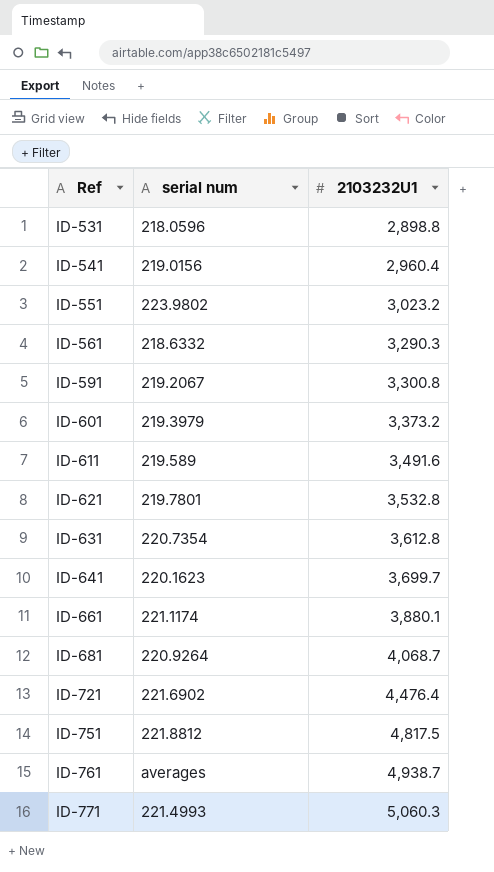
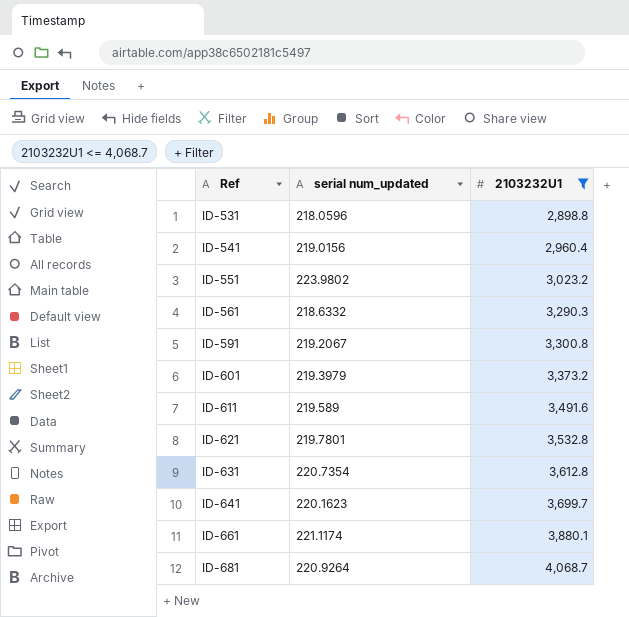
filter: none -> 2103232U1 <= 4,068.7
column name: serial num -> serial num_updated

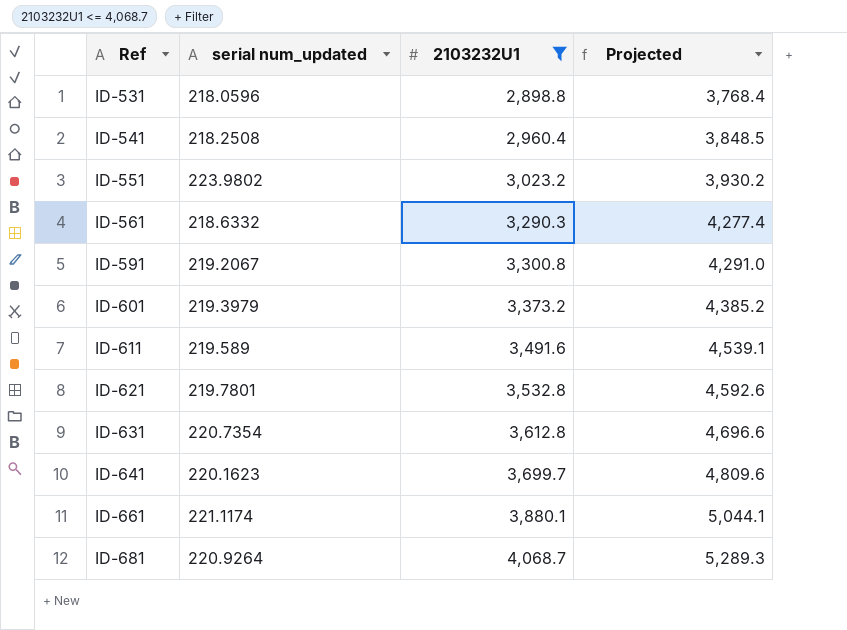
column Projected | formula: none -> [2103232U1] * 1.3
ID-541 | serial num_updated: 219.0156 -> 218.2508

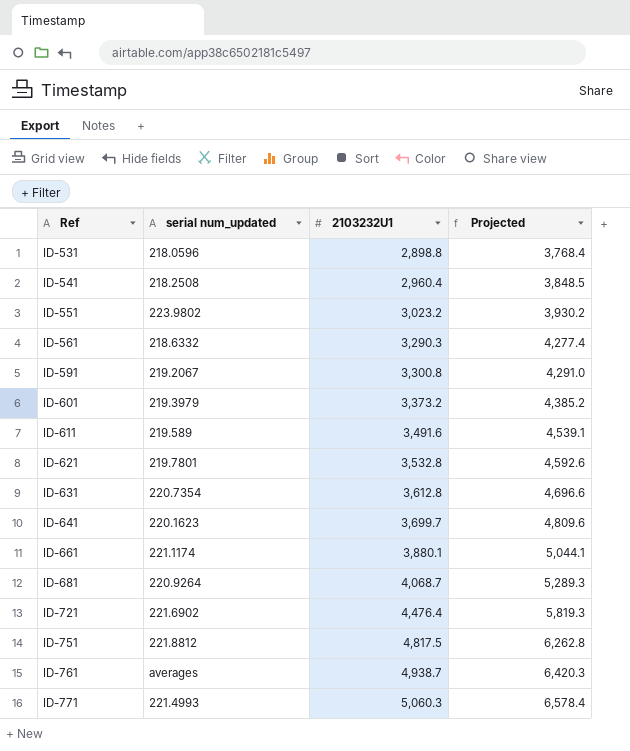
filter: 2103232U1 <= 4,068.7 -> none

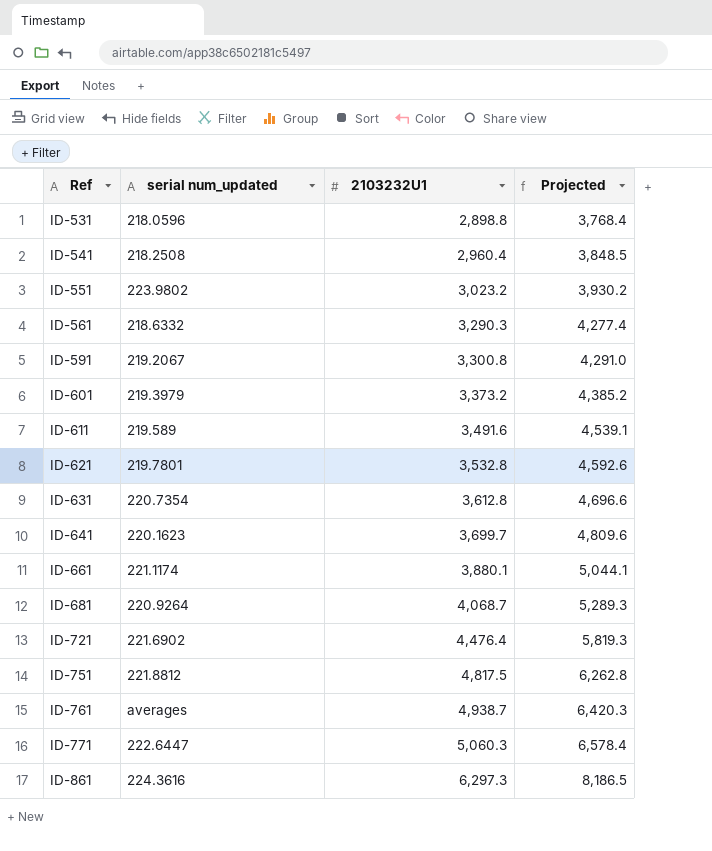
ID-771 | serial num_updated: 221.4993 -> 222.6447
row ID-861: none -> 224.3616 | 6,297.3 | 8,186.5

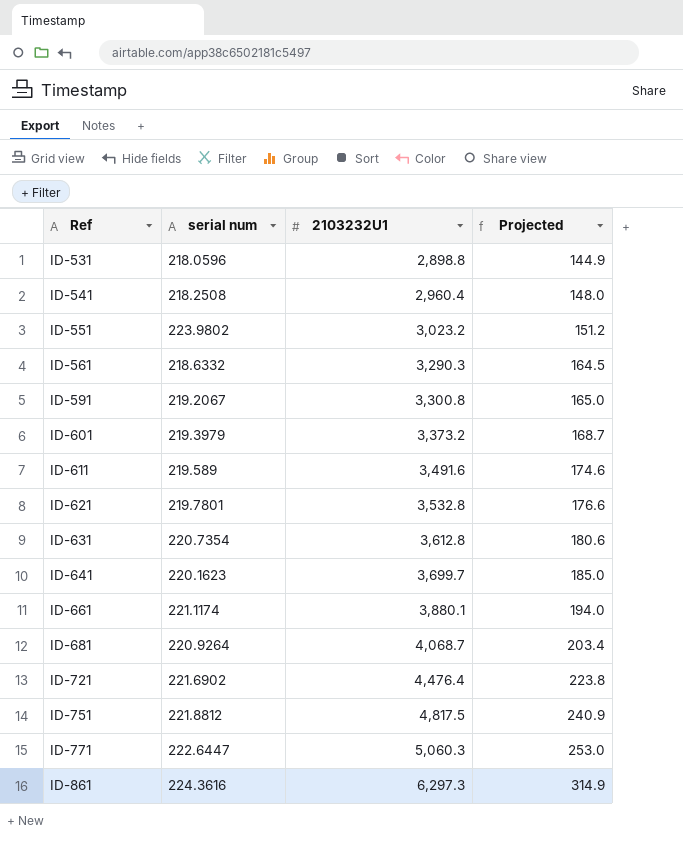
column name: serial num_updated -> serial num
column Projected | formula: [2103232U1] * 1.3 -> [2103232U1] * 0.05
row ID-761: averages | 4,938.7 | 6,420.3 -> none

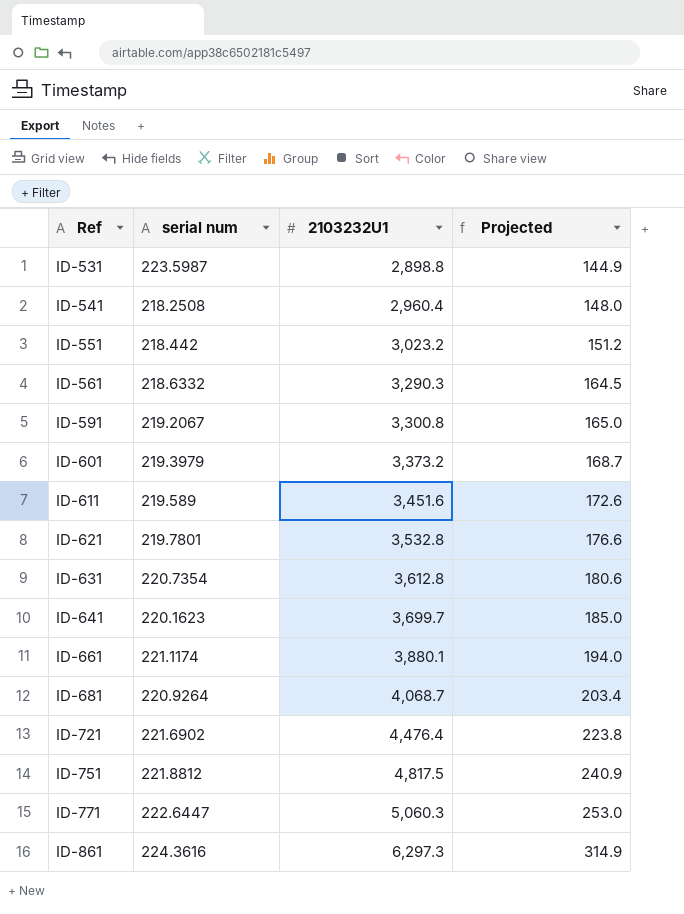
ID-531 | serial num: 218.0596 -> 223.5987
ID-551 | serial num: 223.9802 -> 218.442
ID-611 | 2103232U1: 3,491.6 -> 3,451.6
ID-611 | Projected: 174.6 -> 172.6

